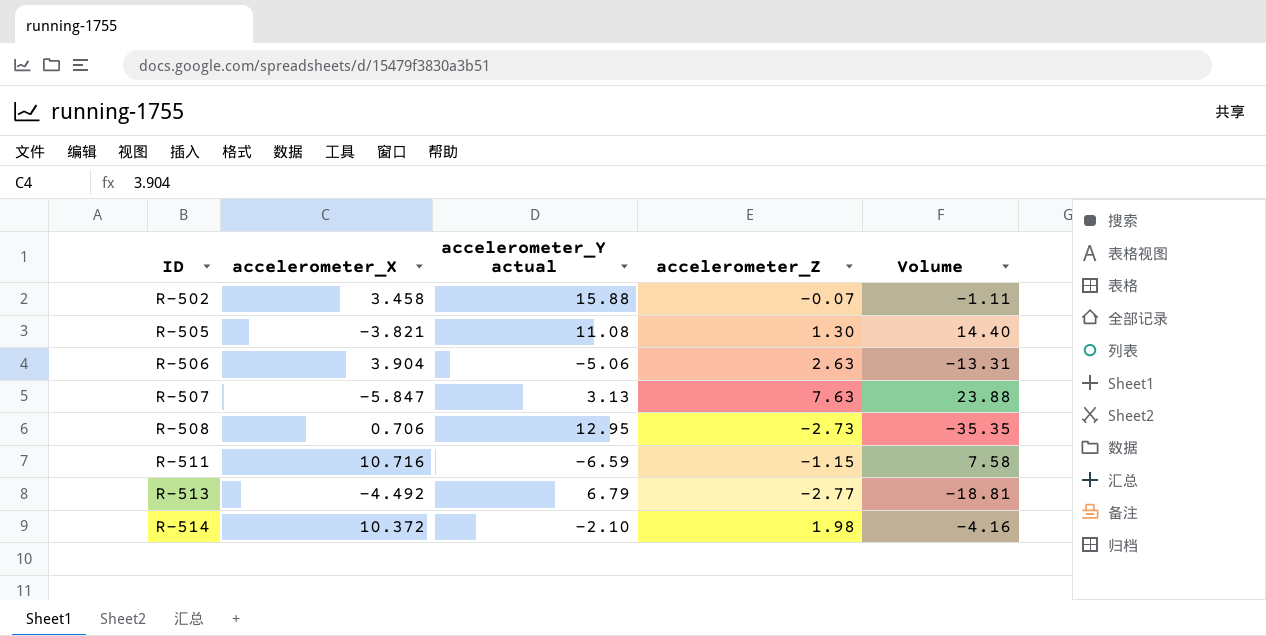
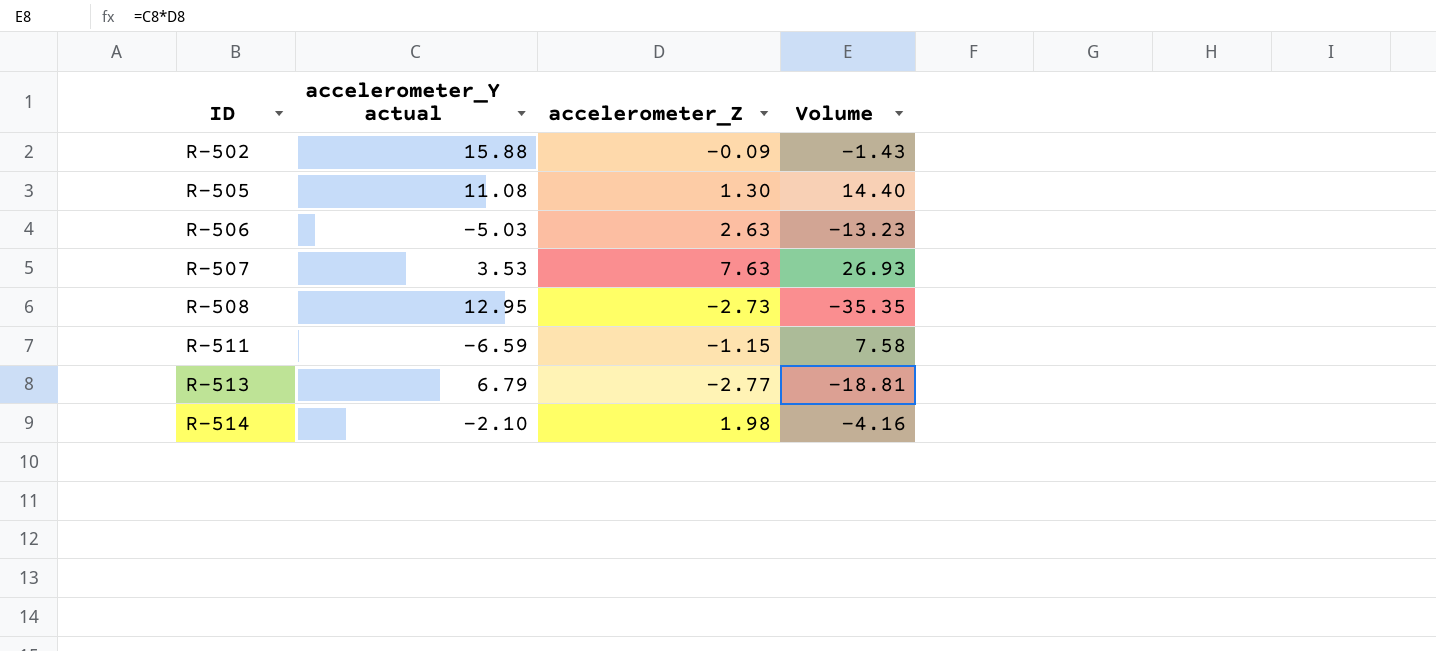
column accelerometer_X | position: 2 -> none
R-502 | accelerometer_Z: -0.07 -> -0.09
R-502 | Volume: -1.11 -> -1.43
R-506 | accelerometer_Y actual: -5.06 -> -5.03
R-506 | Volume: -13.31 -> -13.23
R-507 | accelerometer_Y actual: 3.13 -> 3.53
R-507 | Volume: 23.88 -> 26.93

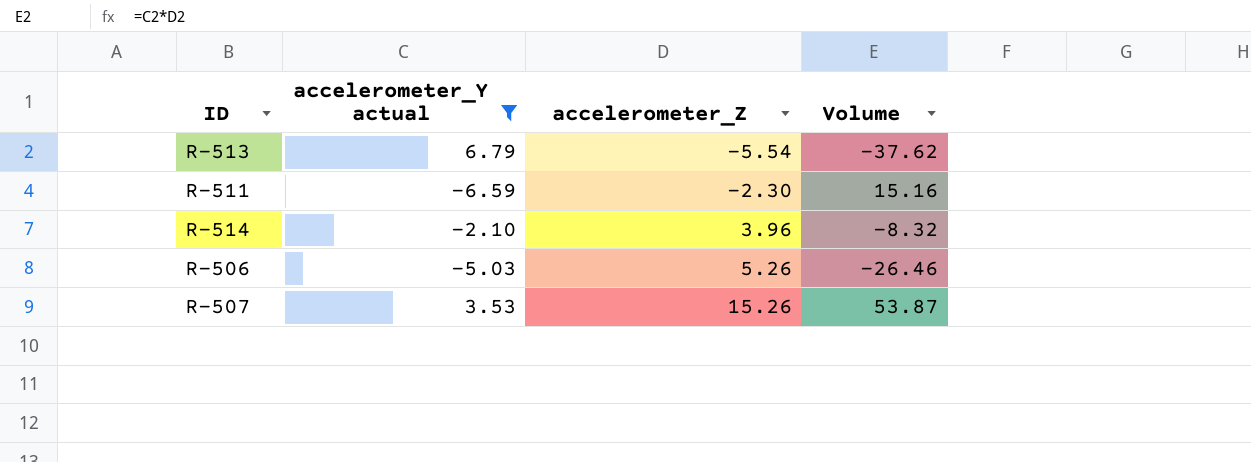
filter: none -> accelerometer_Y actual <= 6.79
row order: ID ascending -> accelerometer_Z ascending
R-513 | accelerometer_Z: -2.77 -> -5.54
R-513 | Volume: -18.81 -> -37.62
R-511 | accelerometer_Z: -1.15 -> -2.30
R-511 | Volume: 7.58 -> 15.16
R-514 | accelerometer_Z: 1.98 -> 3.96
R-514 | Volume: -4.16 -> -8.32
R-506 | accelerometer_Z: 2.63 -> 5.26
R-506 | Volume: -13.23 -> -26.46
R-507 | accelerometer_Z: 7.63 -> 15.26
R-507 | Volume: 26.93 -> 53.87

